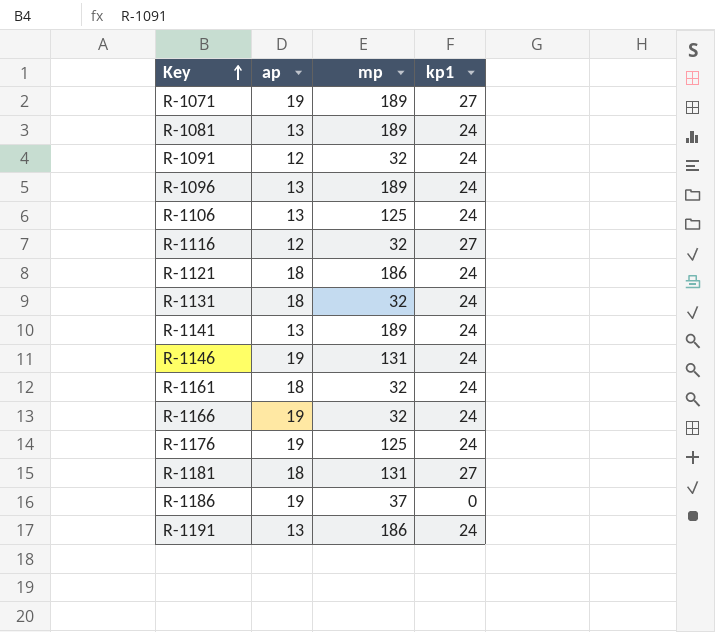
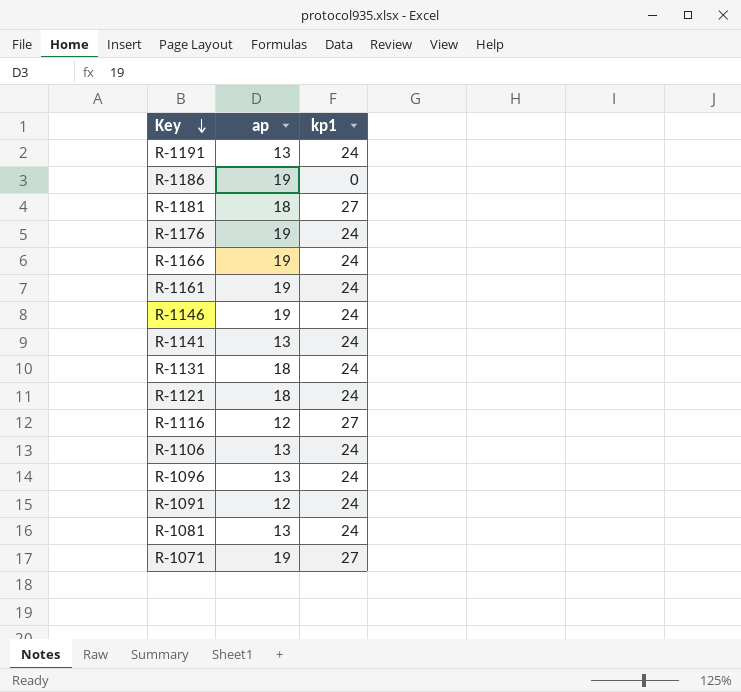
row order: Key ascending -> Key descending
column mp | position: 3 -> none
R-1161 | ap: 18 -> 19

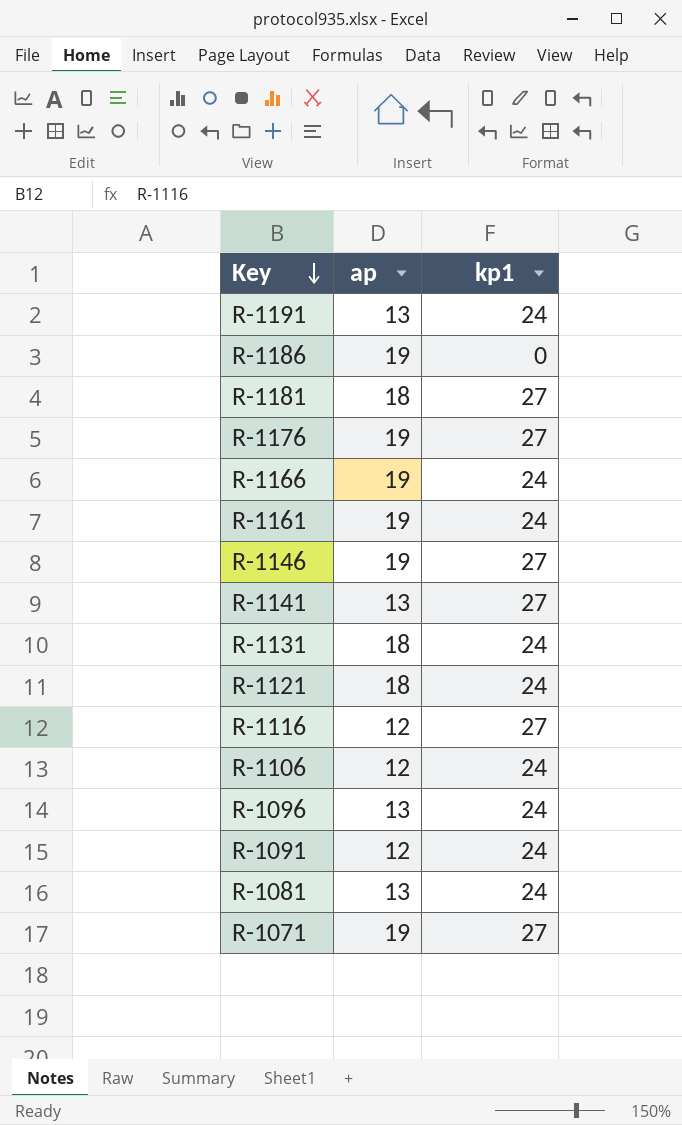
R-1176 | kp1: 24 -> 27
R-1146 | kp1: 24 -> 27
R-1141 | kp1: 24 -> 27
R-1106 | ap: 13 -> 12

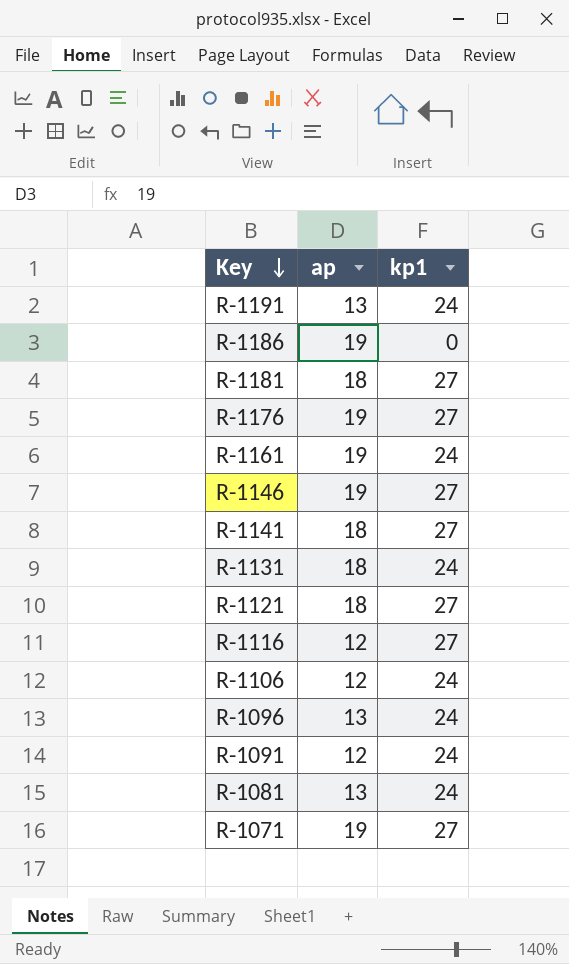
row R-1166: 19 | 24 -> none
R-1141 | ap: 13 -> 18
R-1121 | kp1: 24 -> 27

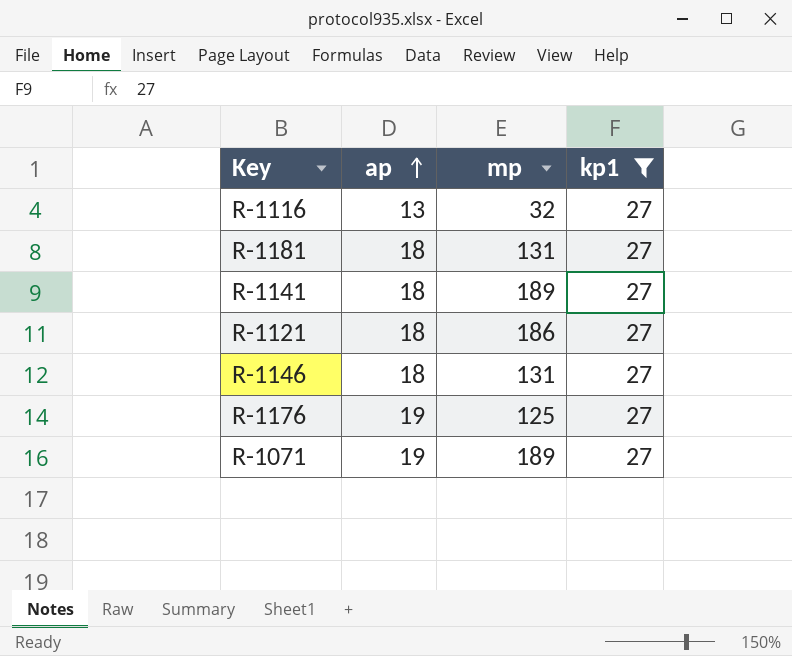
filter: none -> kp1 = 27
row order: Key descending -> ap ascending
column mp | position: none -> 3
R-1116 | ap: 12 -> 13
R-1146 | ap: 19 -> 18

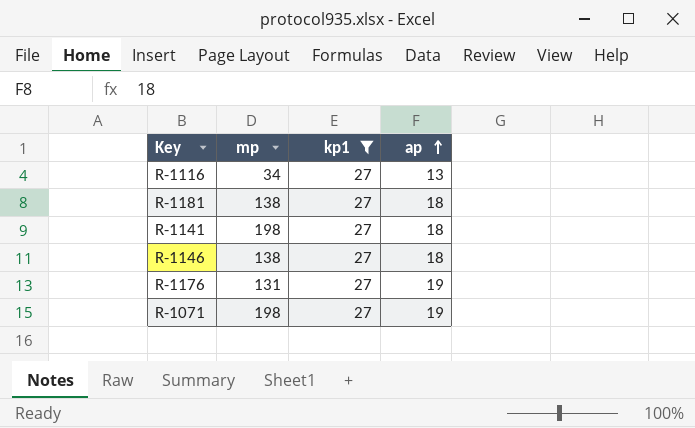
column ap | position: 2 -> 4
row R-1121: 18 | 186 | 27 -> none
R-1116 | mp: 32 -> 34
R-1181 | mp: 131 -> 138
R-1141 | mp: 189 -> 198
R-1146 | mp: 131 -> 138
R-1176 | mp: 125 -> 131
R-1071 | mp: 189 -> 198

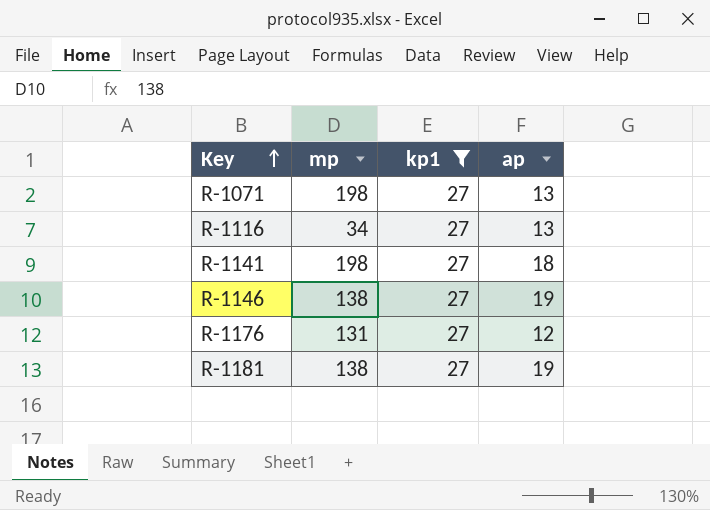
row order: ap ascending -> Key ascending
R-1071 | ap: 19 -> 13
R-1146 | ap: 18 -> 19
R-1176 | ap: 19 -> 12
R-1181 | ap: 18 -> 19

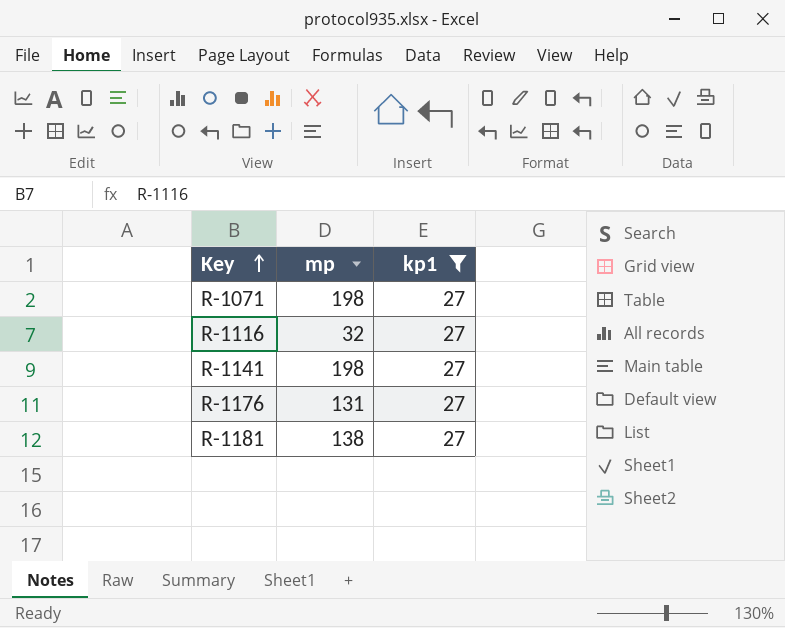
column ap | position: 4 -> none
row R-1146: 138 | 27 | 19 -> none
R-1116 | mp: 34 -> 32

